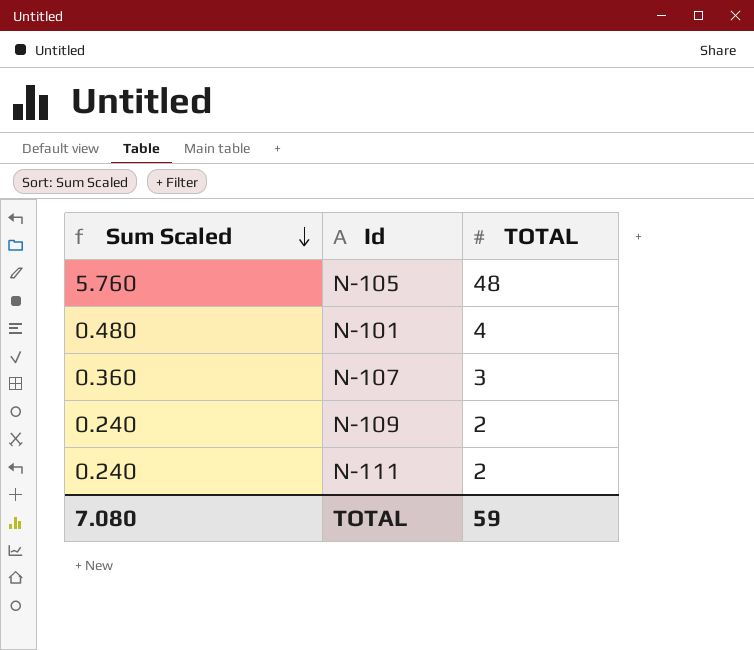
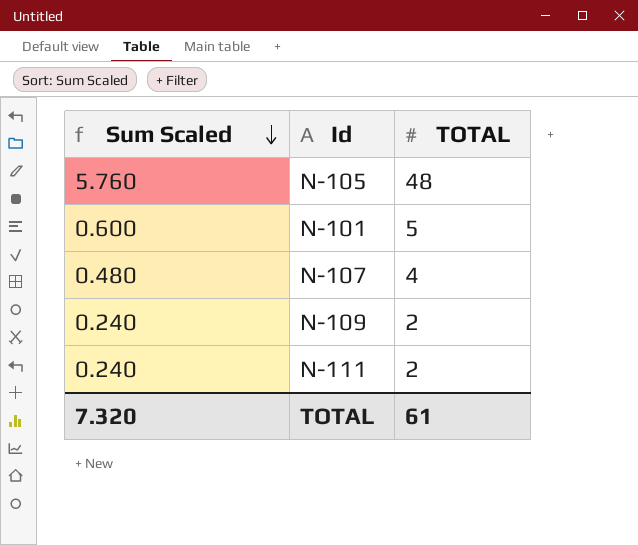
N-101 | Sum Scaled: 0.480 -> 0.600
N-101 | TOTAL: 4 -> 5
N-107 | Sum Scaled: 0.360 -> 0.480
N-107 | TOTAL: 3 -> 4
TOTAL | Sum Scaled: 7.080 -> 7.320
TOTAL | TOTAL: 59 -> 61

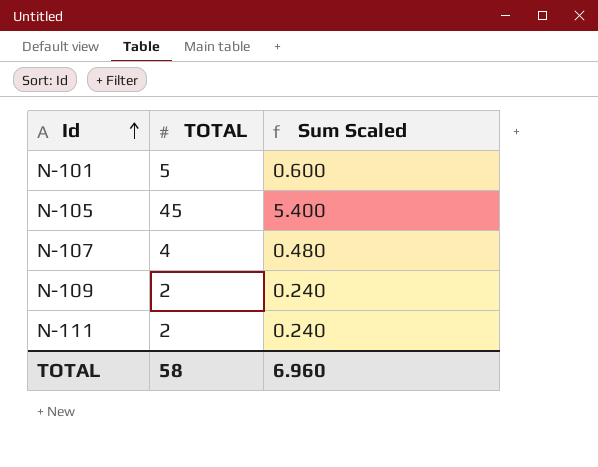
row order: Sum Scaled descending -> Id ascending
column Sum Scaled | position: 1 -> 3
N-105 | TOTAL: 48 -> 45
N-105 | Sum Scaled: 5.760 -> 5.400
TOTAL | TOTAL: 61 -> 58
TOTAL | Sum Scaled: 7.320 -> 6.960

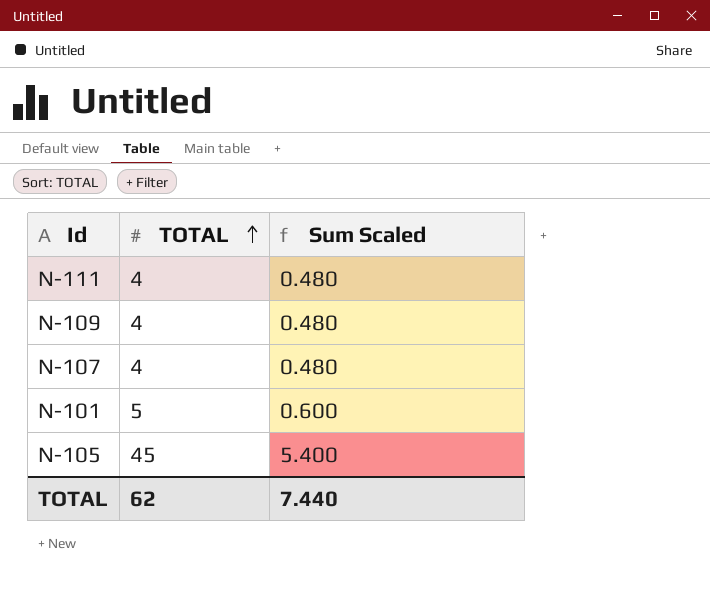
row order: Id ascending -> TOTAL ascending
N-111 | TOTAL: 2 -> 4
N-111 | Sum Scaled: 0.240 -> 0.480
N-109 | TOTAL: 2 -> 4
N-109 | Sum Scaled: 0.240 -> 0.480
TOTAL | TOTAL: 58 -> 62
TOTAL | Sum Scaled: 6.960 -> 7.440

